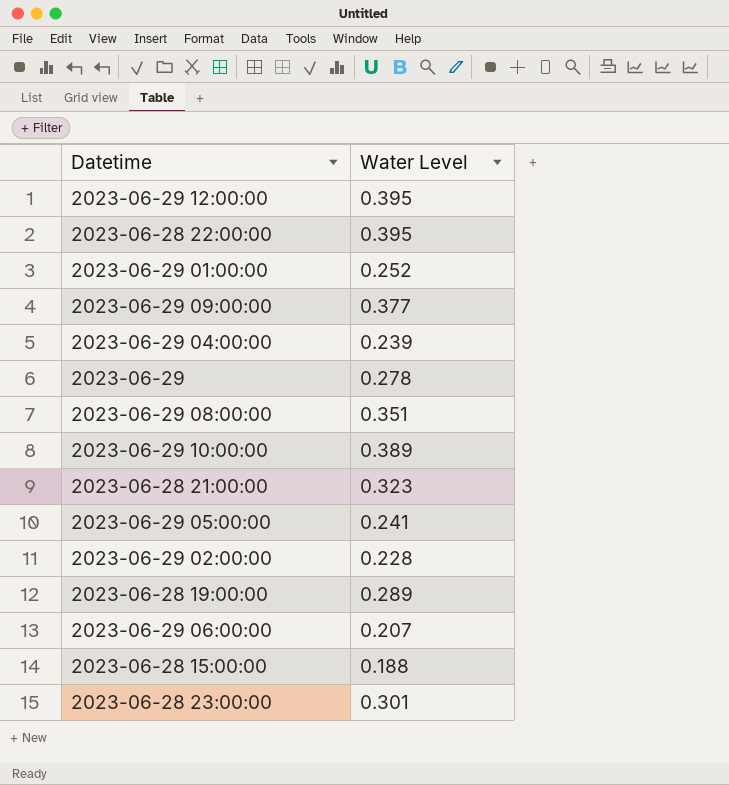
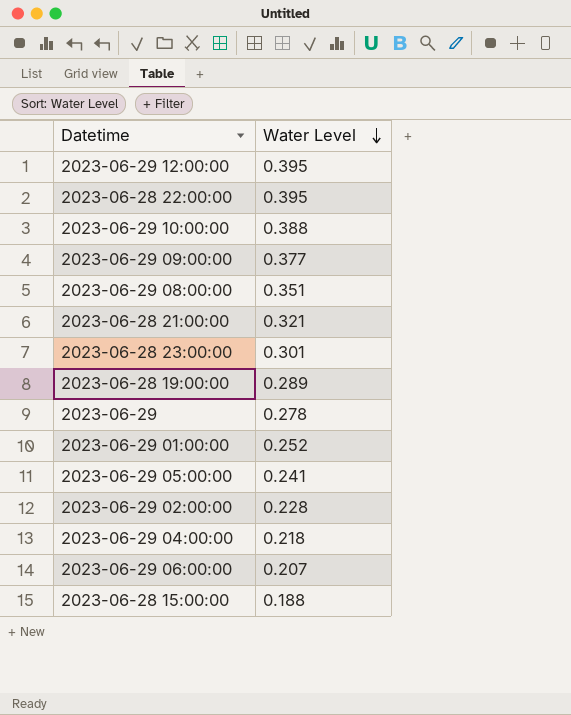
row order: none -> Water Level descending
2023-06-29 10:00:00 | Water Level: 0.389 -> 0.388
2023-06-28 21:00:00 | Water Level: 0.323 -> 0.321
2023-06-29 04:00:00 | Water Level: 0.239 -> 0.218

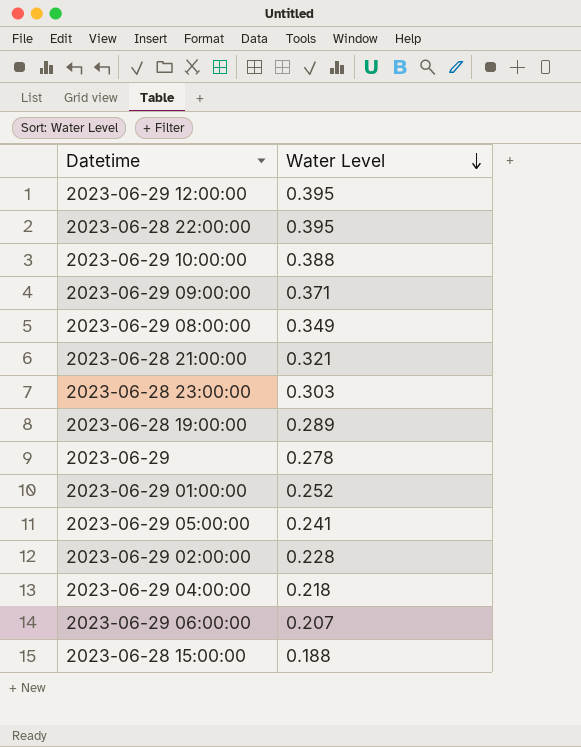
2023-06-29 09:00:00 | Water Level: 0.377 -> 0.371
2023-06-29 08:00:00 | Water Level: 0.351 -> 0.349
2023-06-28 23:00:00 | Water Level: 0.301 -> 0.303

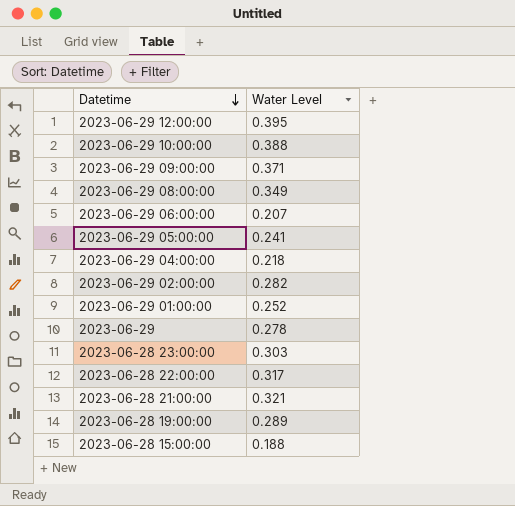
row order: Water Level descending -> Datetime descending
2023-06-29 02:00:00 | Water Level: 0.228 -> 0.282
2023-06-28 22:00:00 | Water Level: 0.395 -> 0.317

